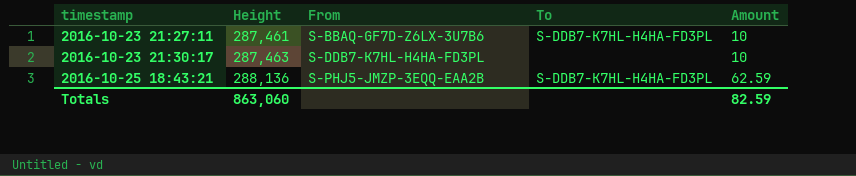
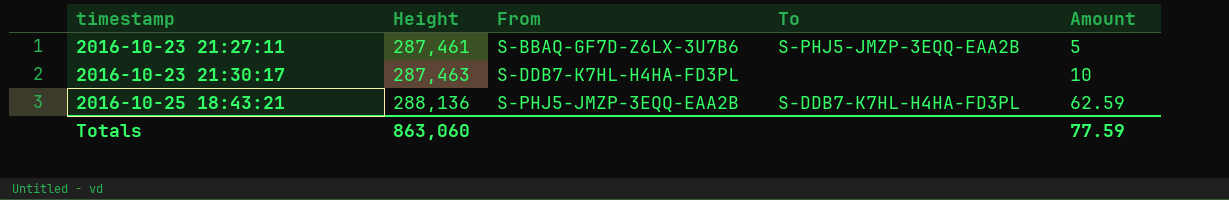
2016-10-23 21:27:11 | To: S-DDB7-K7HL-H4HA-FD3PL -> S-PHJ5-JMZP-3EQQ-EAA2B
2016-10-23 21:27:11 | Amount: 10 -> 5
Totals | Amount: 82.59 -> 77.59

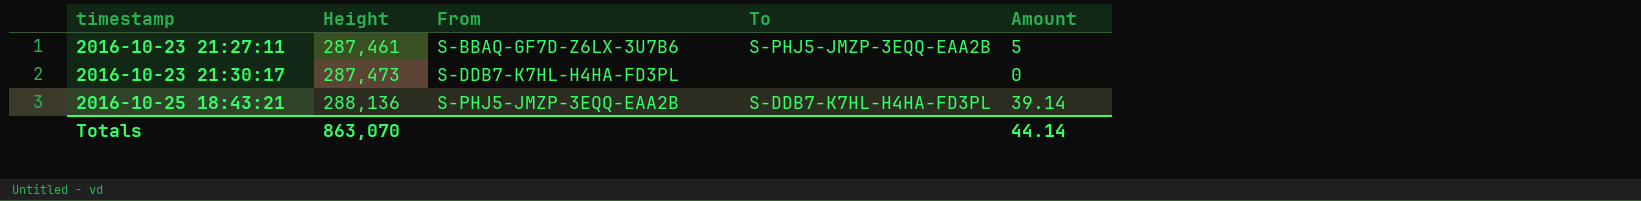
2016-10-23 21:30:17 | Height: 287,463 -> 287,473
2016-10-23 21:30:17 | Amount: 10 -> 0
2016-10-25 18:43:21 | Amount: 62.59 -> 39.14
Totals | Height: 863,060 -> 863,070
Totals | Amount: 77.59 -> 44.14

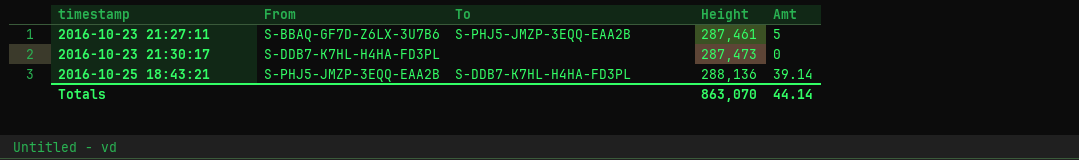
column Height | position: 2 -> 4
column name: Amount -> Amt

